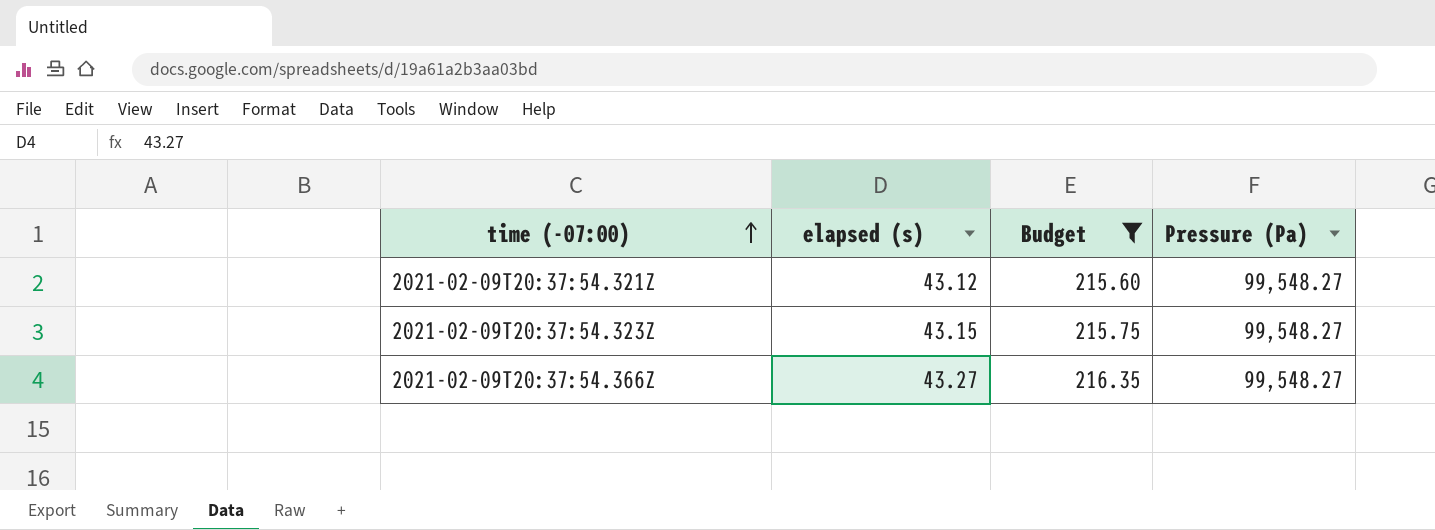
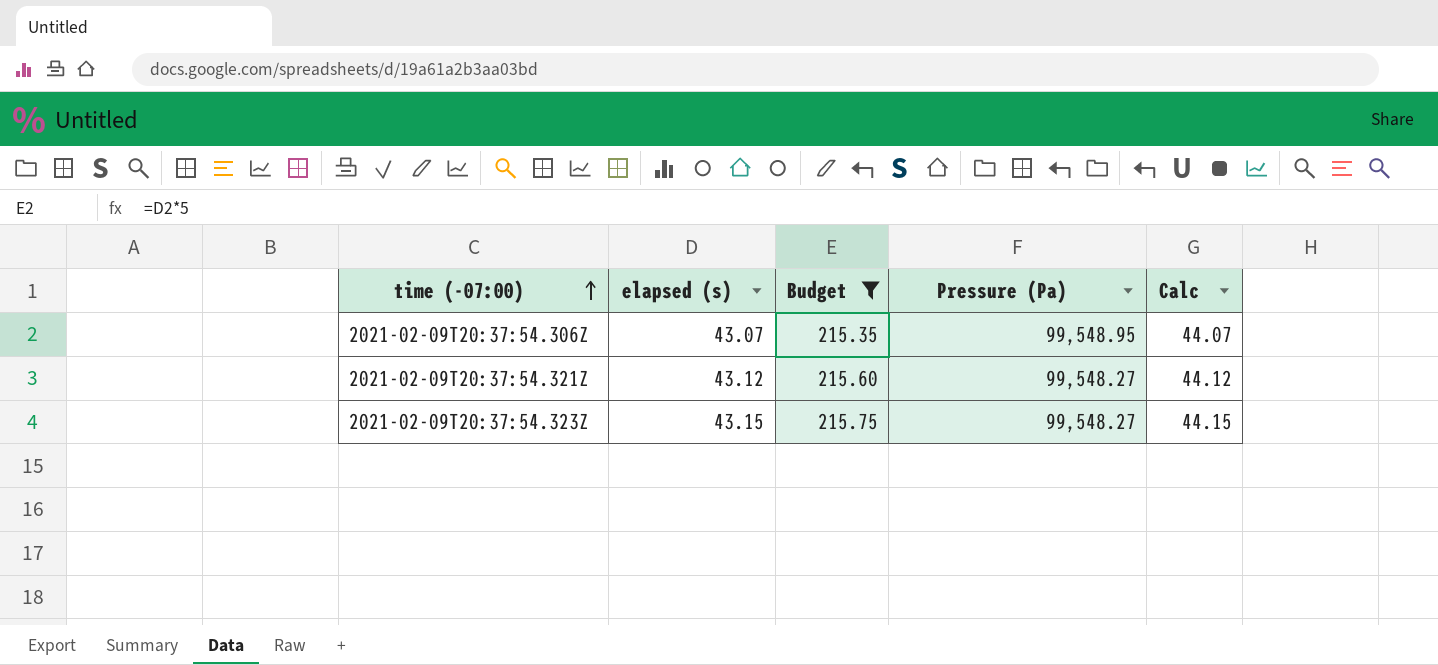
column Calc | formula: none -> [elapsed (s)] + 1
row 2021-02-09T20:37:54.366Z: 43.27 | 216.35 | 99,548.27 -> none
row 2021-02-09T20:37:54.306Z: none -> 43.07 | 215.35 | 99,548.95 | 44.07

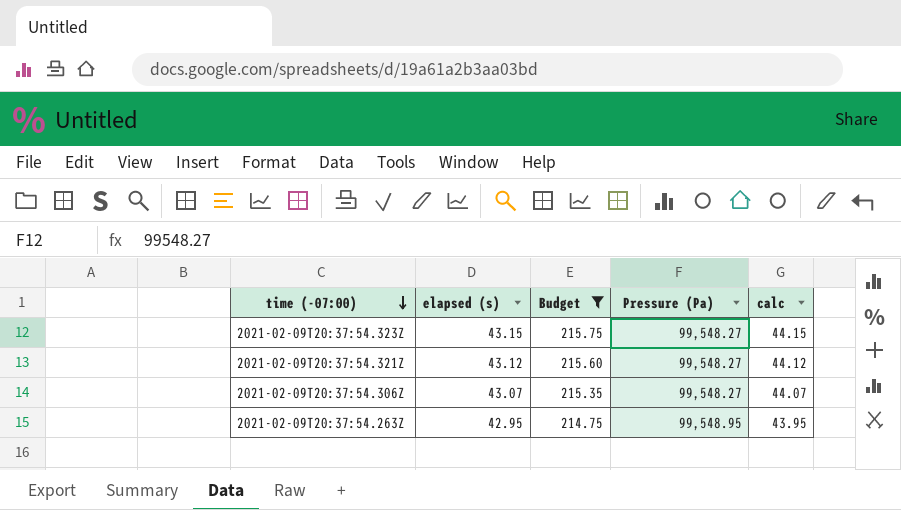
row order: time (-07:00) ascending -> time (-07:00) descending
column name: Calc -> calc
2021-02-09T20:37:54.306Z | Pressure (Pa): 99,548.95 -> 99,548.27
row 2021-02-09T20:37:54.263Z: none -> 42.95 | 214.75 | 99,548.95 | 43.95

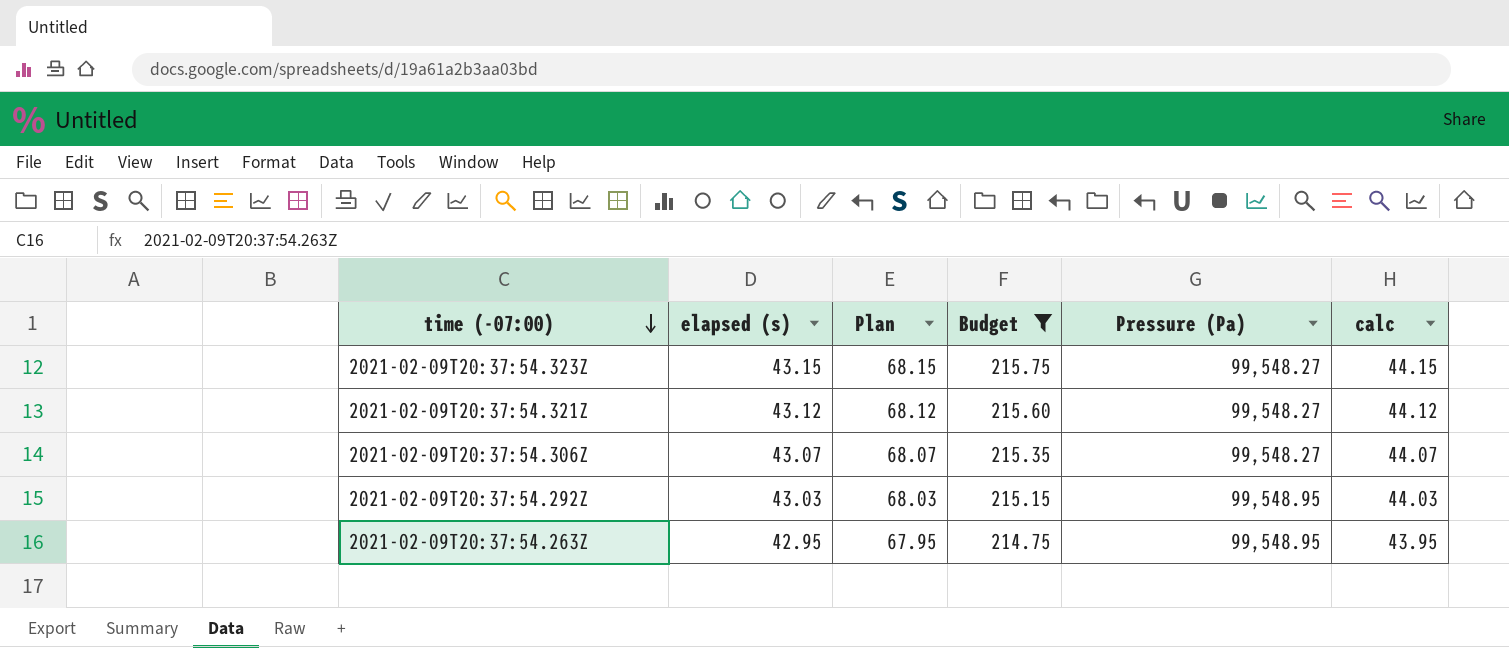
column Plan | formula: none -> [elapsed (s)] + 25
row 2021-02-09T20:37:54.292Z: none -> 43.03 | 68.03 | 215.15 | 99,548.95 | 44.03

